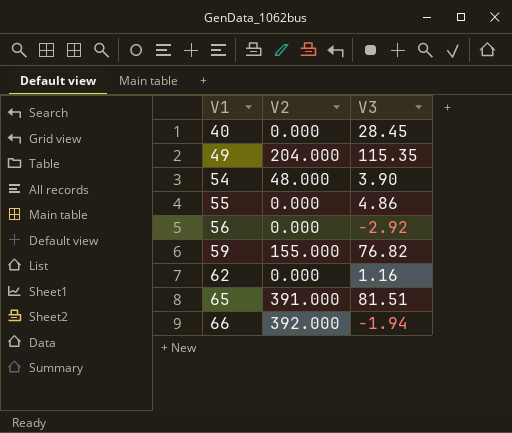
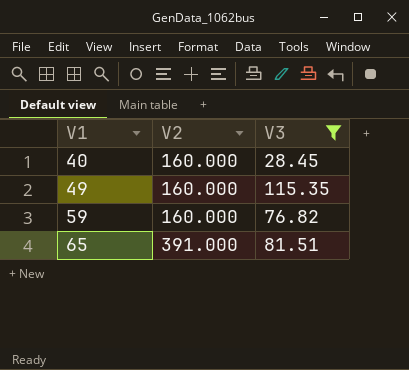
filter: none -> V3 >= 28.45
40 | V2: 0.000 -> 160.000
49 | V2: 204.000 -> 160.000
59 | V2: 155.000 -> 160.000

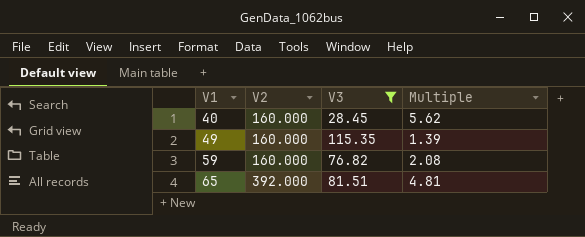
column Multiple | formula: none -> [V2] / [V3]
65 | V2: 391.000 -> 392.000

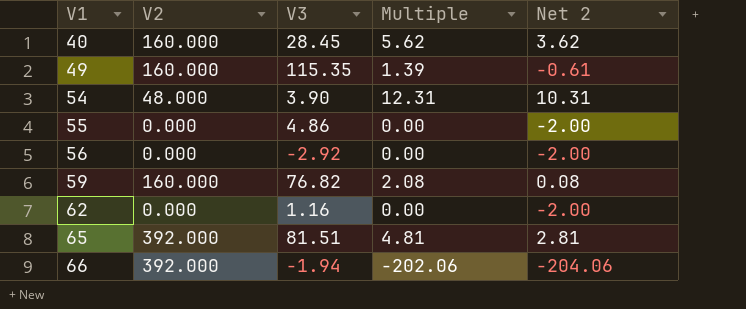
filter: V3 >= 28.45 -> none
column Net 2 | formula: none -> [Multiple] - 2

